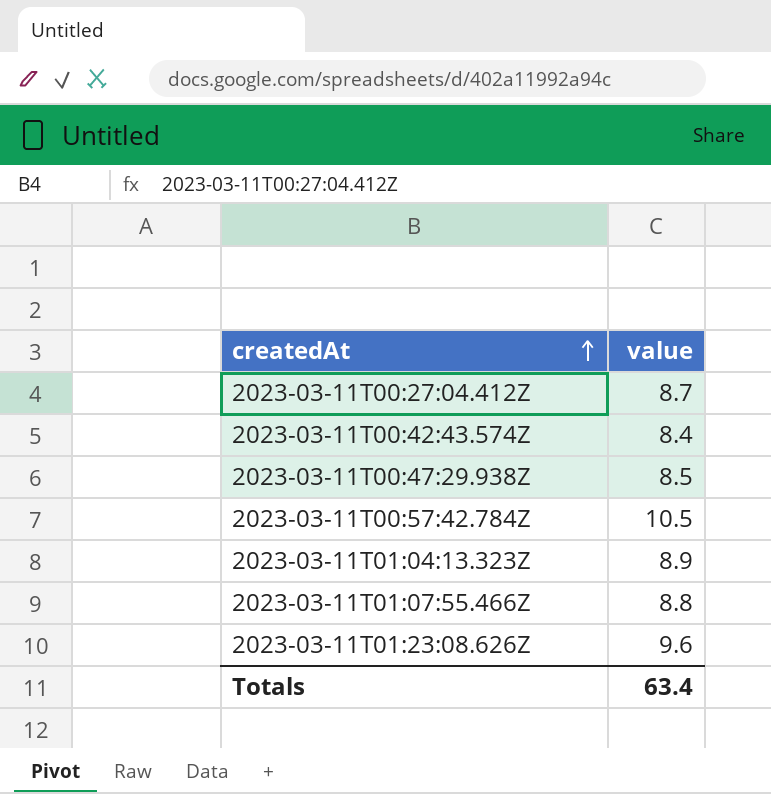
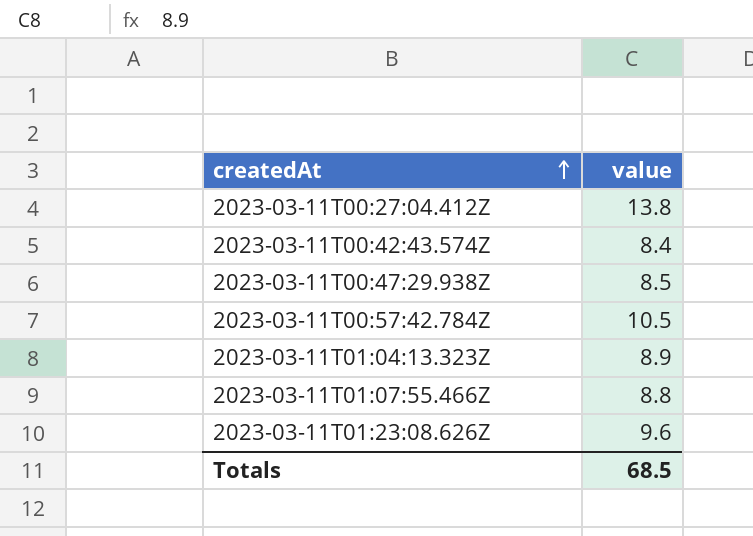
2023-03-11T00:27:04.412Z | value: 8.7 -> 13.8
Totals | value: 63.4 -> 68.5

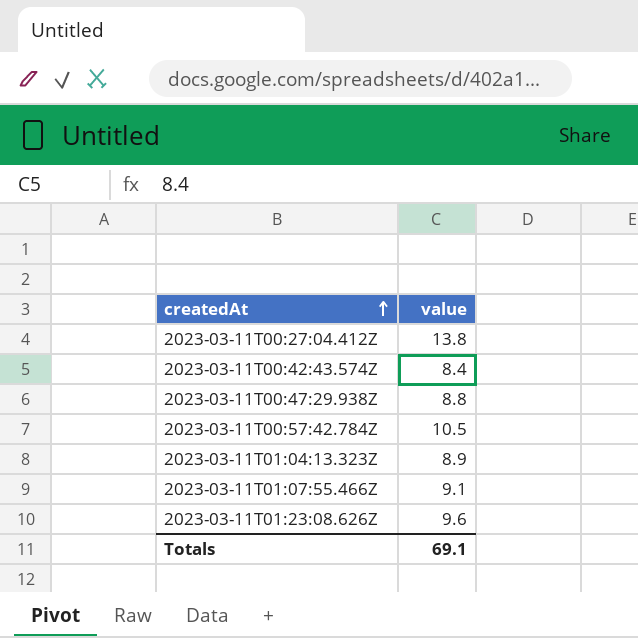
2023-03-11T00:47:29.938Z | value: 8.5 -> 8.8
2023-03-11T01:07:55.466Z | value: 8.8 -> 9.1
Totals | value: 68.5 -> 69.1

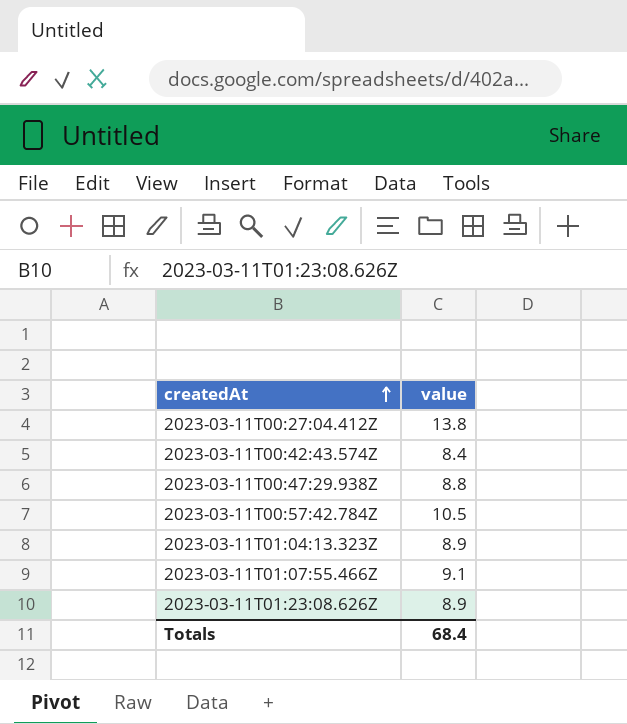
2023-03-11T01:23:08.626Z | value: 9.6 -> 8.9
Totals | value: 69.1 -> 68.4

